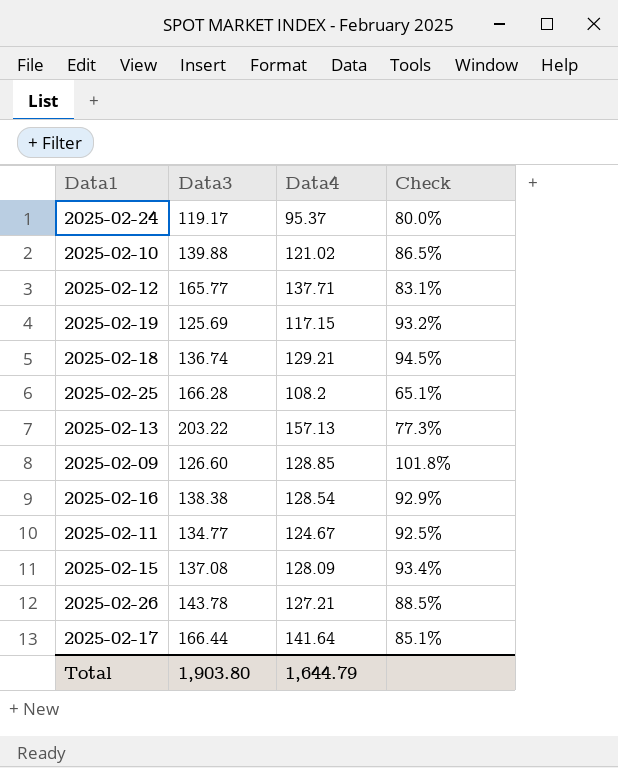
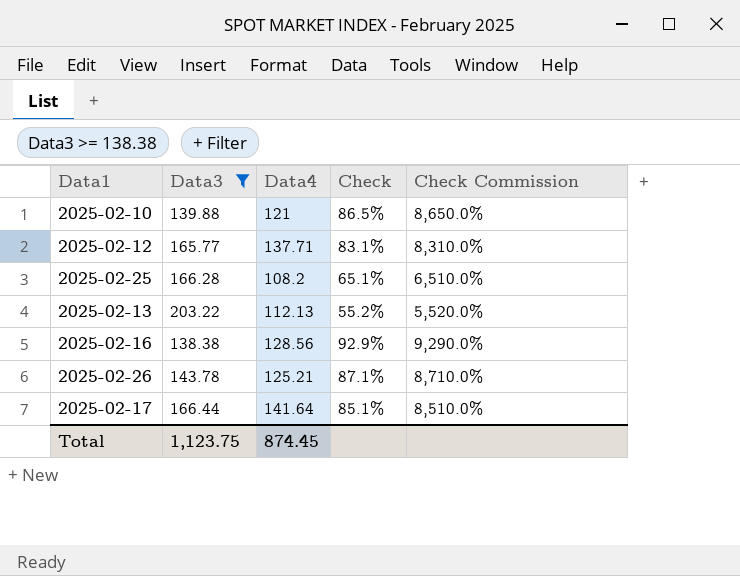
filter: none -> Data3 >= 138.38
column Check Commission | formula: none -> [Check] * 100
2025-02-10 | Data4: 121.02 -> 121
2025-02-13 | Data4: 157.13 -> 112.13
2025-02-13 | Check: 77.3% -> 55.2%
2025-02-16 | Data4: 128.54 -> 128.56
2025-02-26 | Data4: 127.21 -> 125.21
2025-02-26 | Check: 88.5% -> 87.1%
Total | Data3: 1,903.80 -> 1,123.75
Total | Data4: 1,644.79 -> 874.45

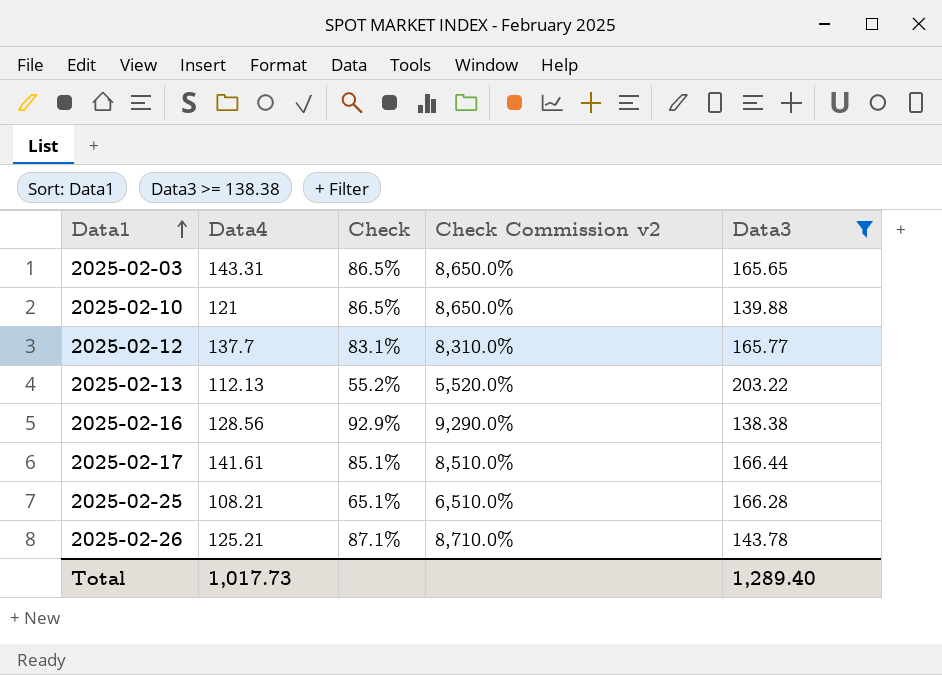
row order: none -> Data1 ascending
column name: Check Commission -> Check Commission v2
column Data3 | position: 2 -> 5
row 2025-02-03: none -> 143.31 | 86.5% | 8,650.0% | 165.65
2025-02-12 | Data4: 137.71 -> 137.7
2025-02-17 | Data4: 141.64 -> 141.61
2025-02-25 | Data4: 108.2 -> 108.21
Total | Data4: 874.45 -> 1,017.73
Total | Data3: 1,123.75 -> 1,289.40

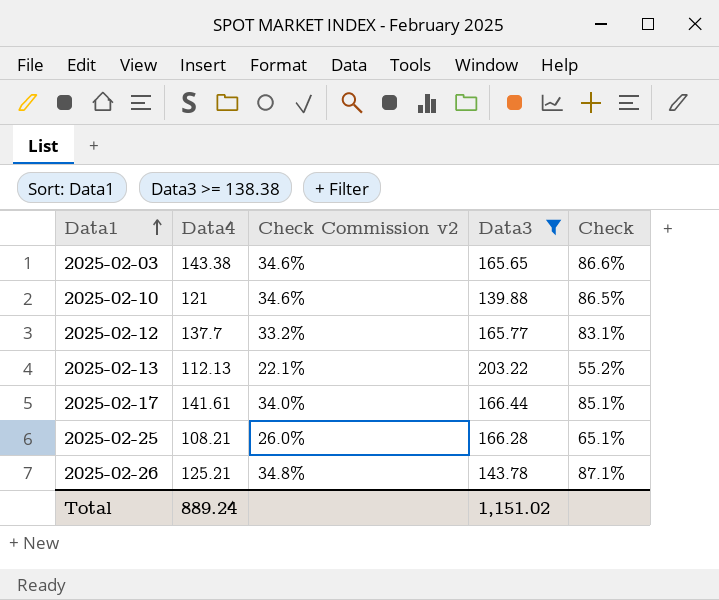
column Check Commission v2 | formula: [Check] * 100 -> [Check] * 0.4
column Check | position: 3 -> 5
row 2025-02-16: 128.56 | 92.9% | 9,290.0% | 138.38 -> none
2025-02-03 | Data4: 143.31 -> 143.38
2025-02-03 | Check: 86.5% -> 86.6%
Total | Data4: 1,017.73 -> 889.24
Total | Data3: 1,289.40 -> 1,151.02

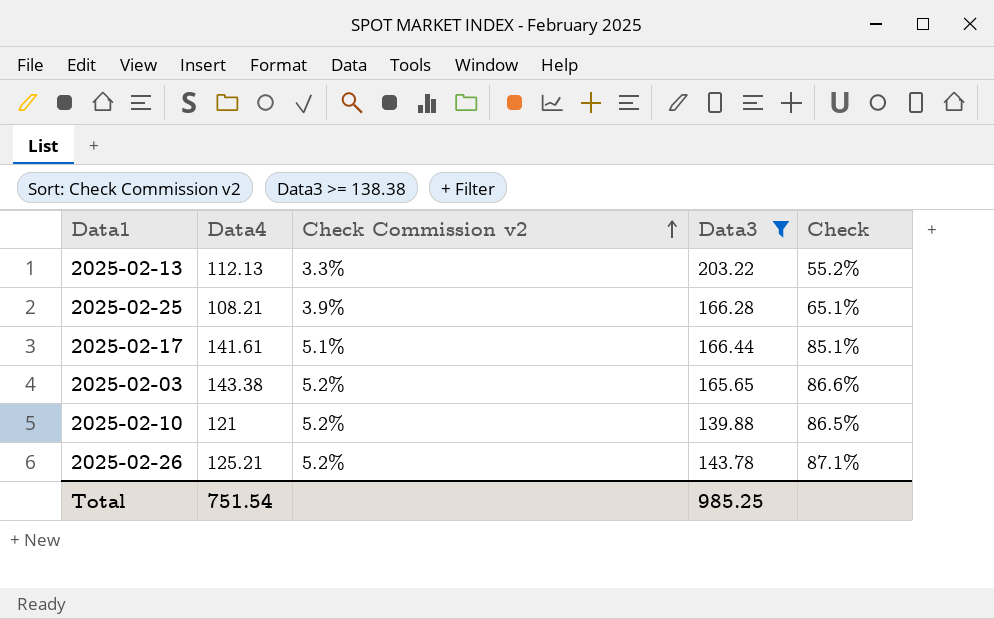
row order: Data1 ascending -> Check Commission v2 ascending
column Check Commission v2 | formula: [Check] * 0.4 -> [Check] * 0.06
row 2025-02-12: 137.7 | 33.2% | 165.77 | 83.1% -> none
Total | Data4: 889.24 -> 751.54
Total | Data3: 1,151.02 -> 985.25

